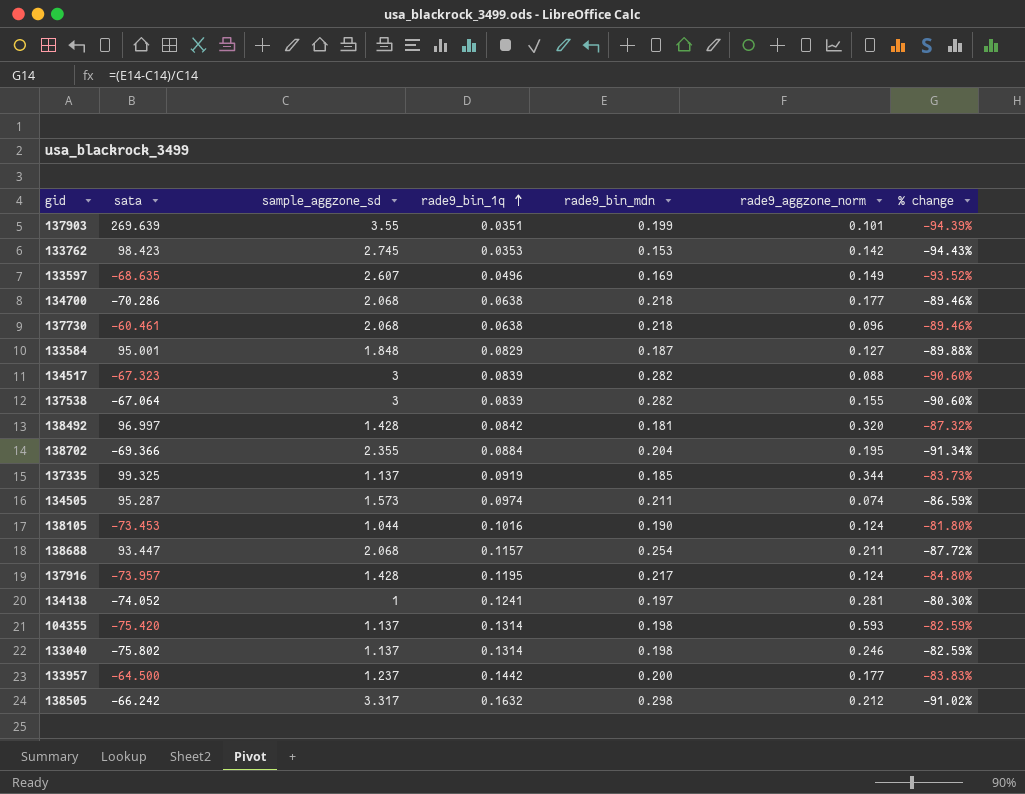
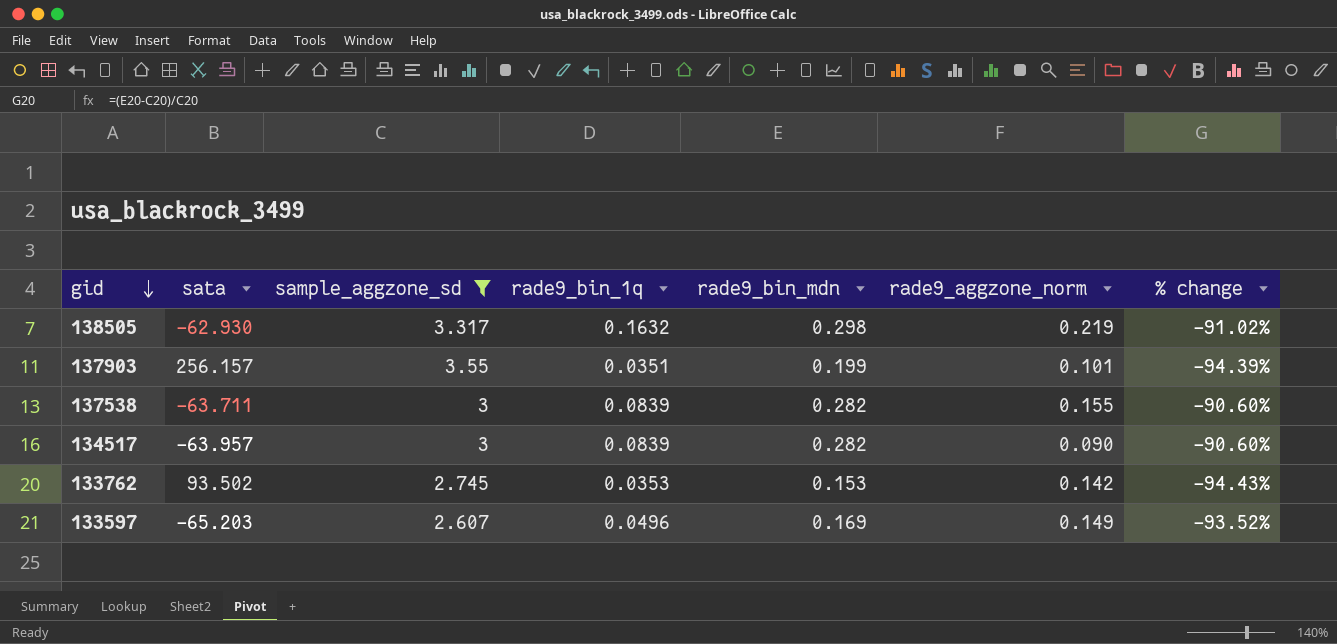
filter: none -> sample_aggzone_sd >= 2.607
row order: rade9_bin_1q ascending -> gid descending
138505 | sata: -66.242 -> -62.930
138505 | rade9_aggzone_norm: 0.212 -> 0.219
137903 | sata: 269.639 -> 256.157
137538 | sata: -67.064 -> -63.711
134517 | sata: -67.323 -> -63.957
134517 | rade9_aggzone_norm: 0.088 -> 0.090
133762 | sata: 98.423 -> 93.502
133597 | sata: -68.635 -> -65.203

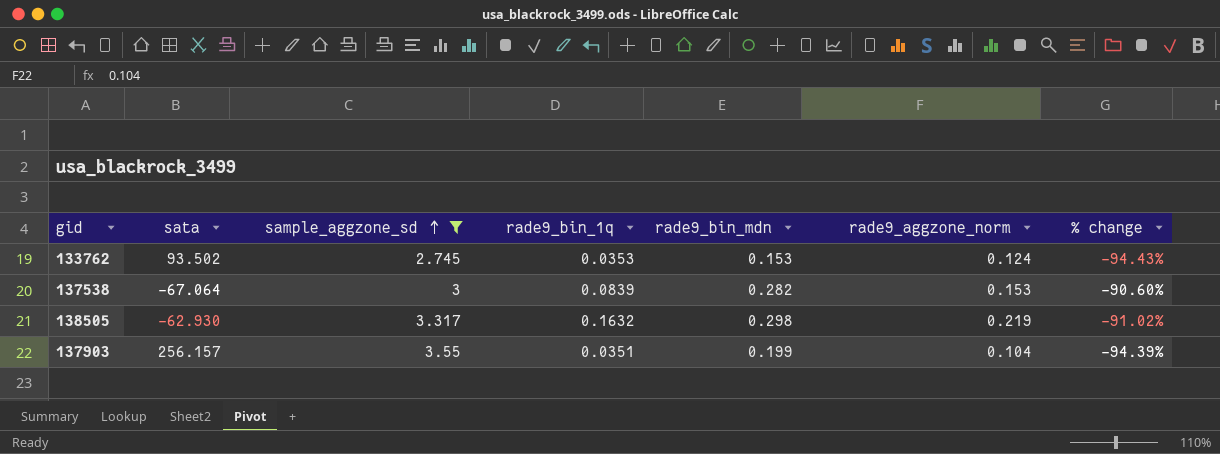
row order: gid descending -> sample_aggzone_sd ascending
row 134517: -63.957 | 3 | 0.0839 | 0.282 | 0.090 | -90.60% -> none
row 133597: -65.203 | 2.607 | 0.0496 | 0.169 | 0.149 | -93.52% -> none
133762 | rade9_aggzone_norm: 0.142 -> 0.124
137538 | sata: -63.711 -> -67.064
137538 | rade9_aggzone_norm: 0.155 -> 0.153
137903 | rade9_aggzone_norm: 0.101 -> 0.104

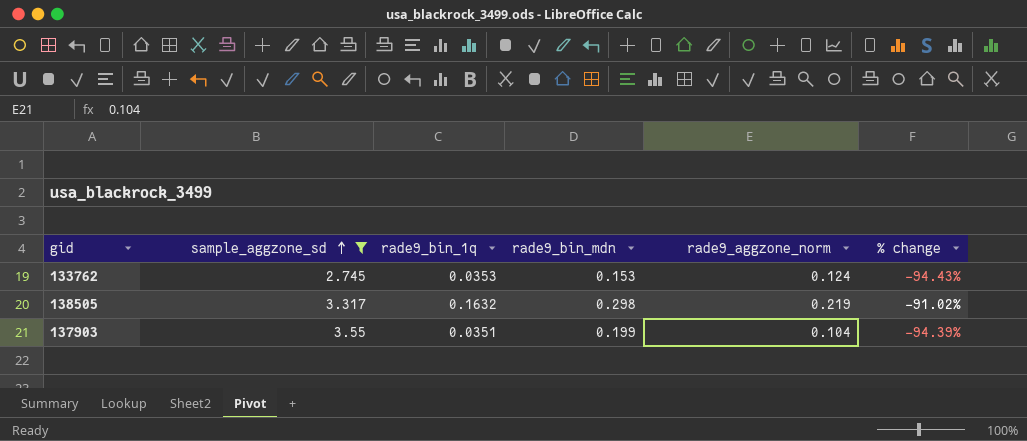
column sata | position: 2 -> none
row 137538: -67.064 | 3 | 0.0839 | 0.282 | 0.153 | -90.60% -> none

